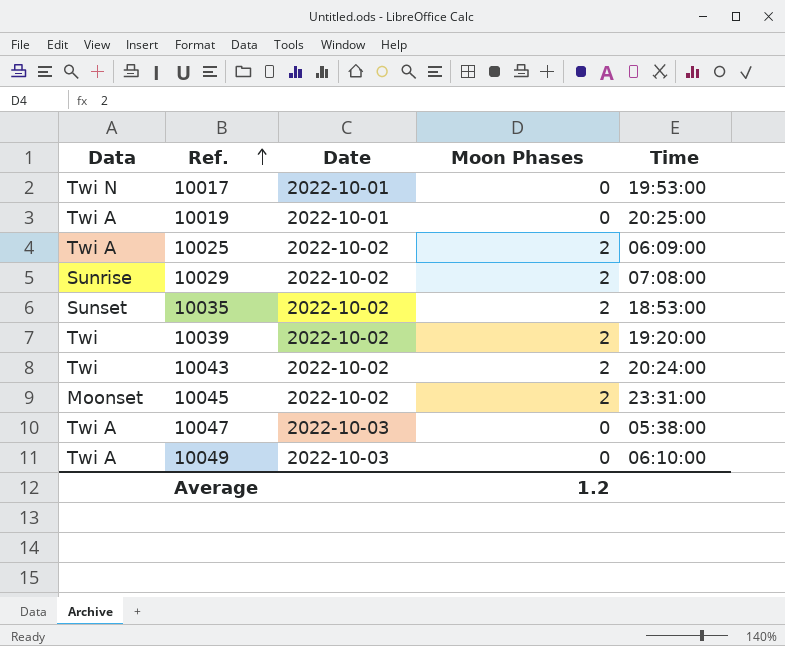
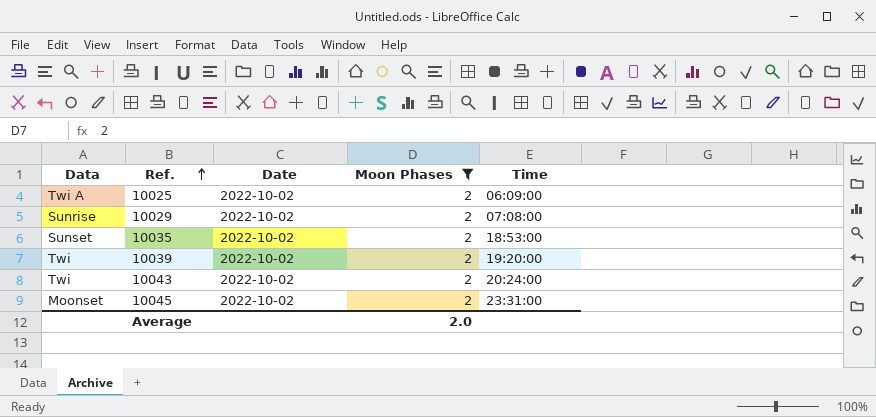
filter: none -> Moon Phases = 2
Average | Moon Phases: 1.2 -> 2.0

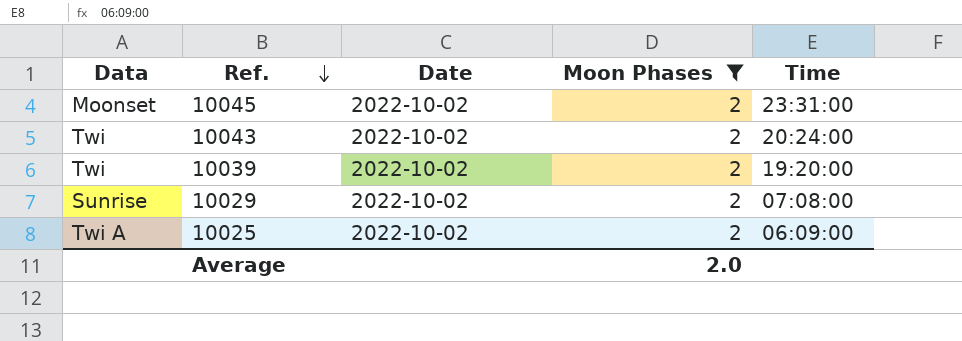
row order: Ref. ascending -> Ref. descending
row 10035: Sunset | 2022-10-02 | 2 | 18:53:00 -> none

